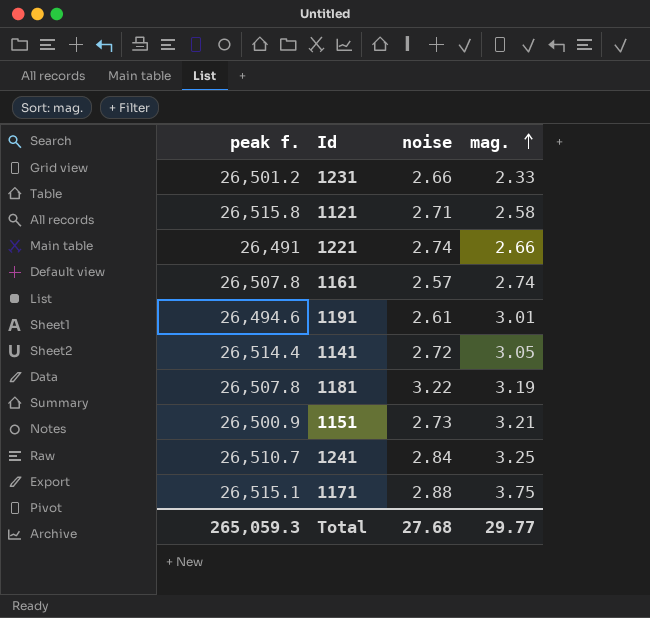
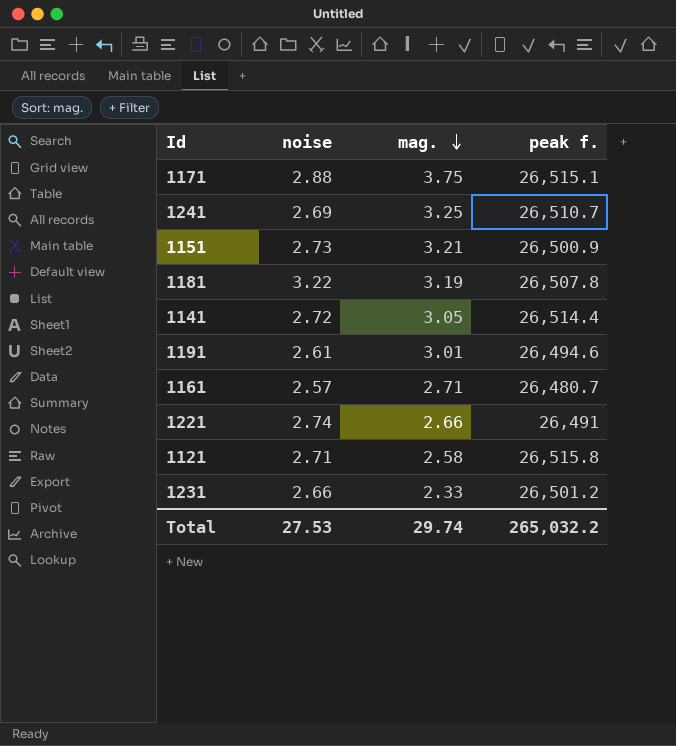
row order: mag. ascending -> mag. descending
column peak f. | position: 1 -> 4
1241 | noise: 2.84 -> 2.69
1161 | mag.: 2.74 -> 2.71
1161 | peak f.: 26,507.8 -> 26,480.7
Total | noise: 27.68 -> 27.53
Total | mag.: 29.77 -> 29.74
Total | peak f.: 265,059.3 -> 265,032.2

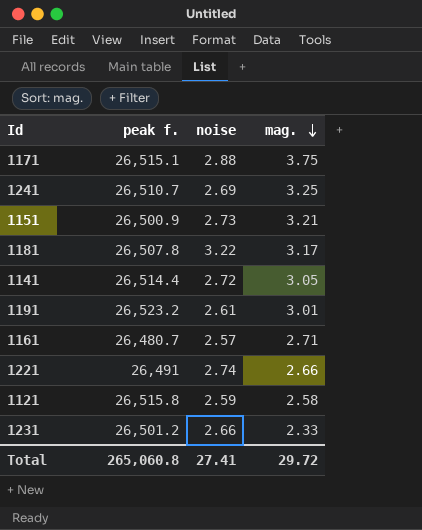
column peak f. | position: 4 -> 2
1181 | mag.: 3.19 -> 3.17
1191 | peak f.: 26,494.6 -> 26,523.2
1121 | noise: 2.71 -> 2.59
Total | peak f.: 265,032.2 -> 265,060.8
Total | noise: 27.53 -> 27.41
Total | mag.: 29.74 -> 29.72

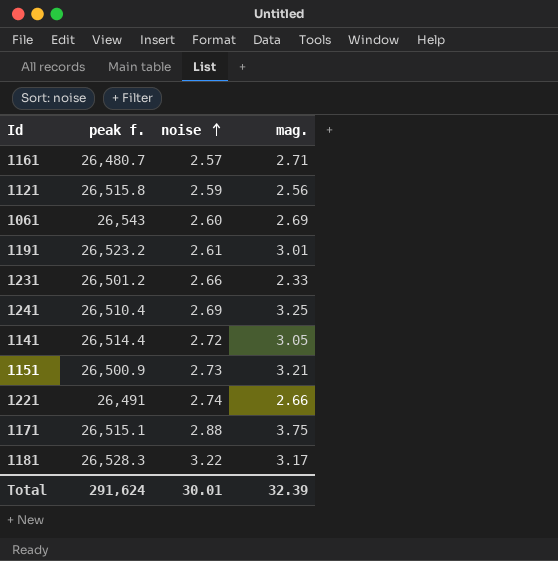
row order: mag. descending -> noise ascending
1121 | mag.: 2.58 -> 2.56
row 1061: none -> 26,543 | 2.60 | 2.69
1241 | peak f.: 26,510.7 -> 26,510.4
1181 | peak f.: 26,507.8 -> 26,528.3
Total | peak f.: 265,060.8 -> 291,624
Total | noise: 27.41 -> 30.01
Total | mag.: 29.72 -> 32.39

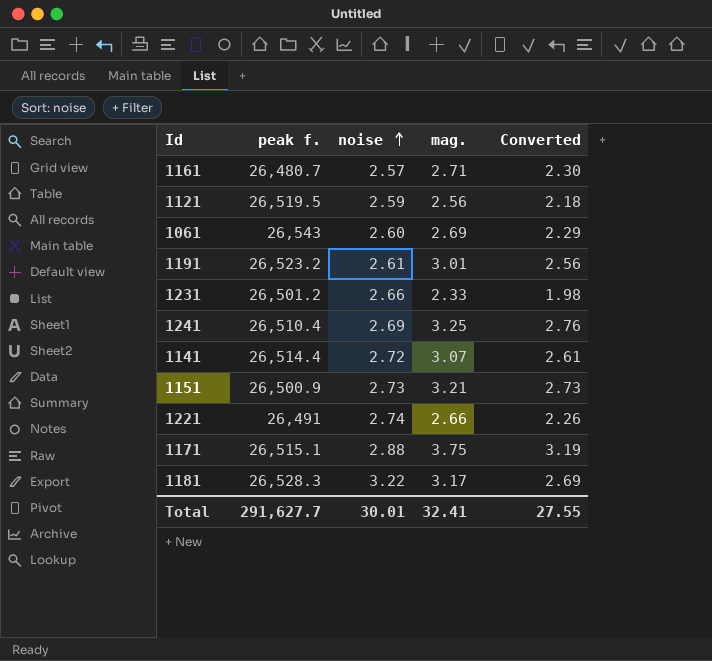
column Converted | formula: none -> [mag.] * 0.85
1121 | peak f.: 26,515.8 -> 26,519.5
1141 | mag.: 3.05 -> 3.07
Total | peak f.: 291,624 -> 291,627.7
Total | mag.: 32.39 -> 32.41

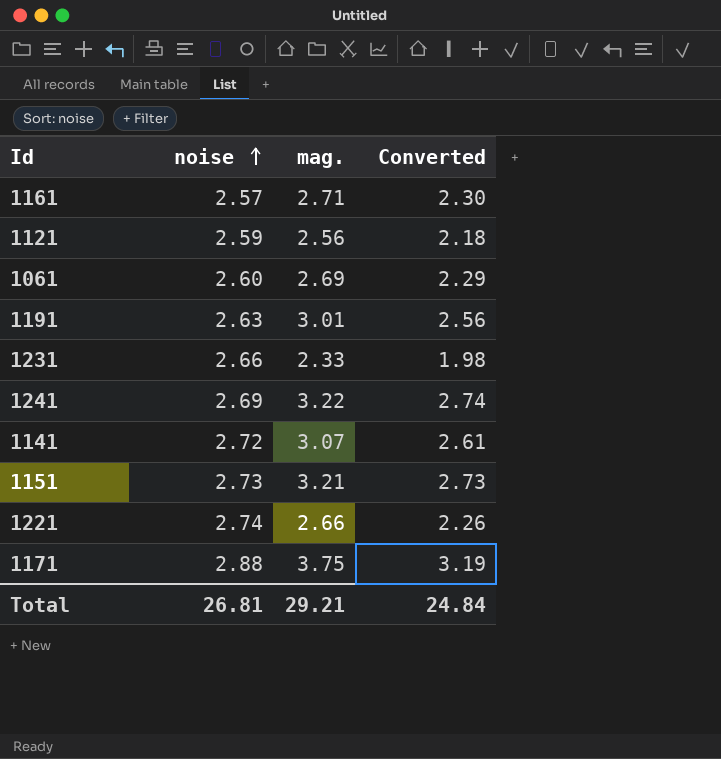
column peak f. | position: 2 -> none
row 1181: 26,528.3 | 3.22 | 3.17 | 2.69 -> none
1191 | noise: 2.61 -> 2.63
1241 | mag.: 3.25 -> 3.22
1241 | Converted: 2.76 -> 2.74
Total | noise: 30.01 -> 26.81
Total | mag.: 32.41 -> 29.21
Total | Converted: 27.55 -> 24.84

